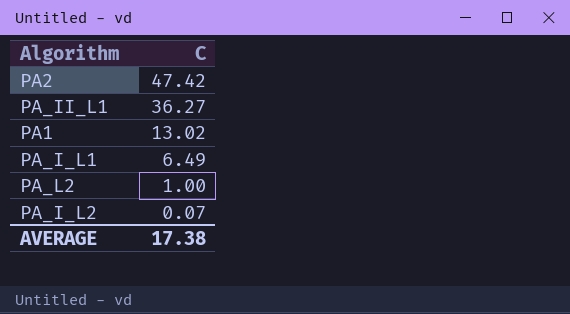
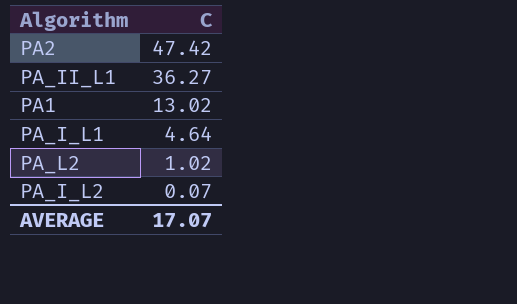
PA_I_L1 | C: 6.49 -> 4.64
PA_L2 | C: 1.00 -> 1.02
AVERAGE | C: 17.38 -> 17.07

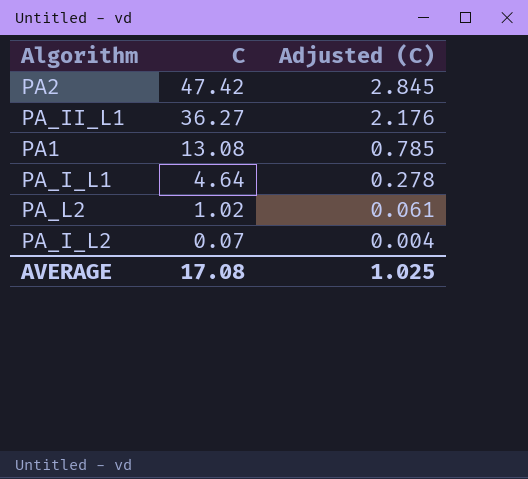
column Adjusted (C) | formula: none -> [C] * 0.06
PA1 | C: 13.02 -> 13.08
AVERAGE | C: 17.07 -> 17.08

